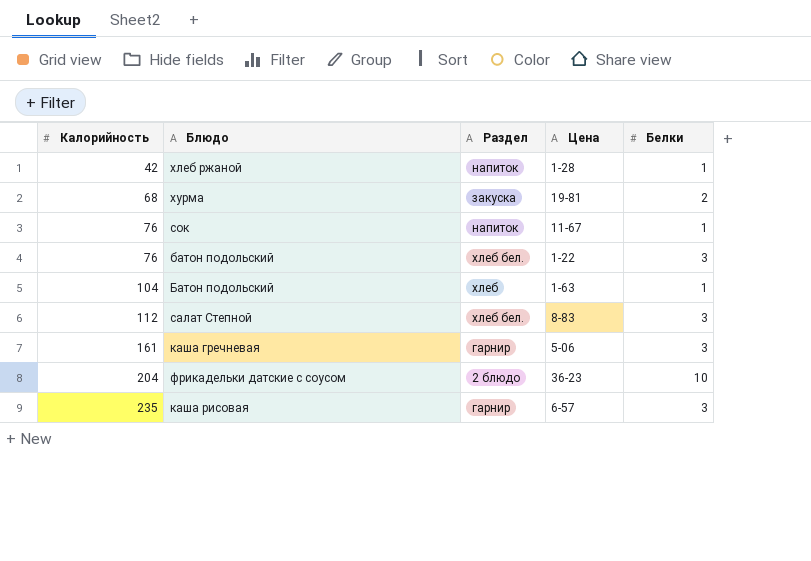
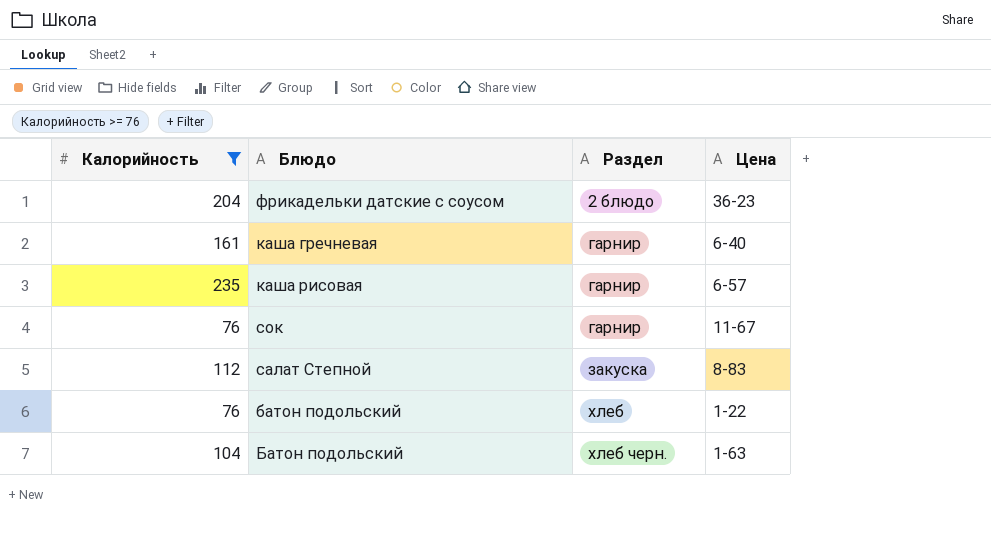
filter: none -> Калорийность >= 76
row order: Калорийность ascending -> Раздел ascending
column Белки | position: 5 -> none
каша гречневая | Цена: 5-06 -> 6-40
сок | Раздел: напиток -> гарнир
салат Степной | Раздел: хлеб бел. -> закуска
батон подольский | Раздел: хлеб бел. -> хлеб
Батон подольский | Раздел: хлеб -> хлеб черн.

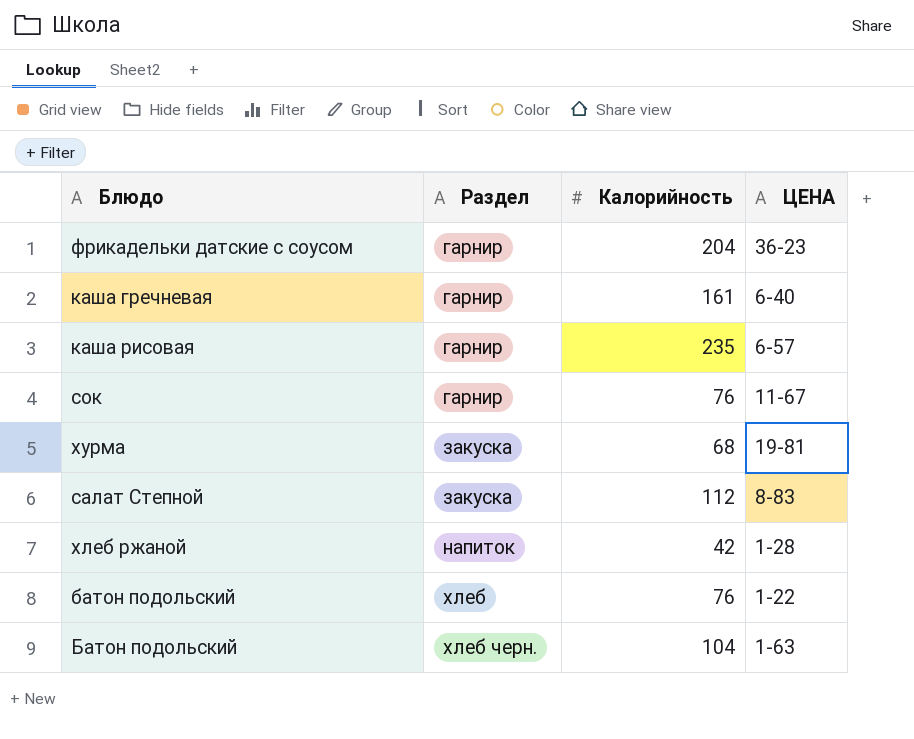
filter: Калорийность >= 76 -> none
column Калорийность | position: 1 -> 3
column name: Цена -> ЦЕНА
фрикадельки датские с соусом | Раздел: 2 блюдо -> гарнир

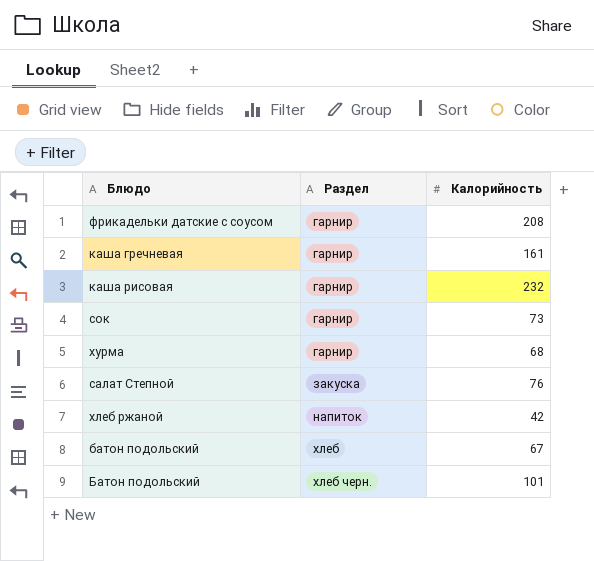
column ЦЕНА | position: 4 -> none
фрикадельки датские с соусом | Калорийность: 204 -> 208
каша рисовая | Калорийность: 235 -> 232
сок | Калорийность: 76 -> 73
хурма | Раздел: закуска -> гарнир
салат Степной | Калорийность: 112 -> 76
батон подольский | Калорийность: 76 -> 67
Батон подольский | Калорийность: 104 -> 101

